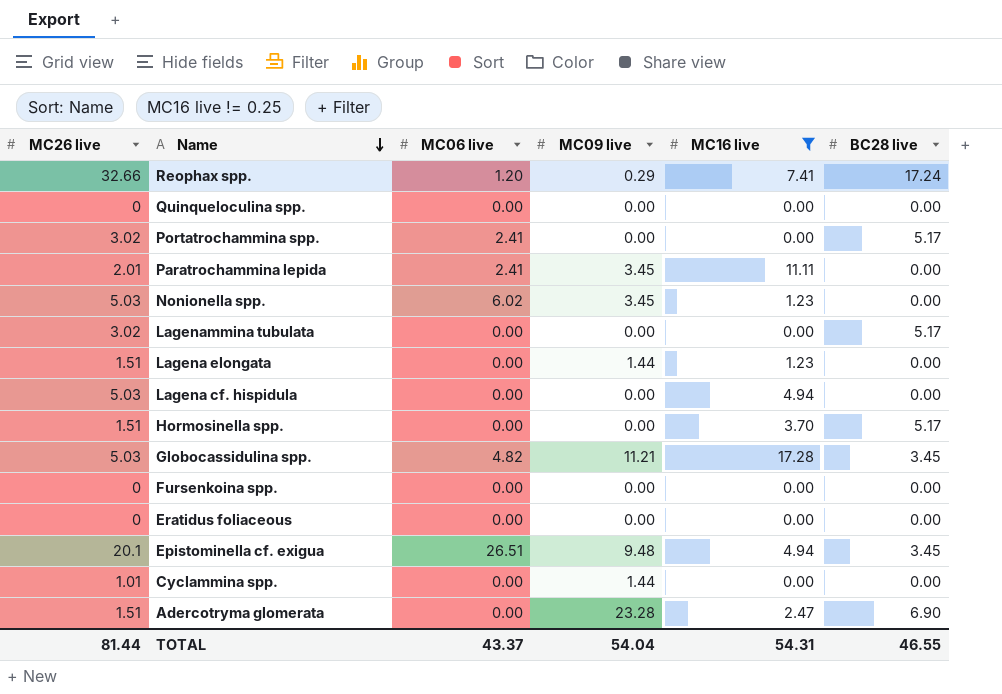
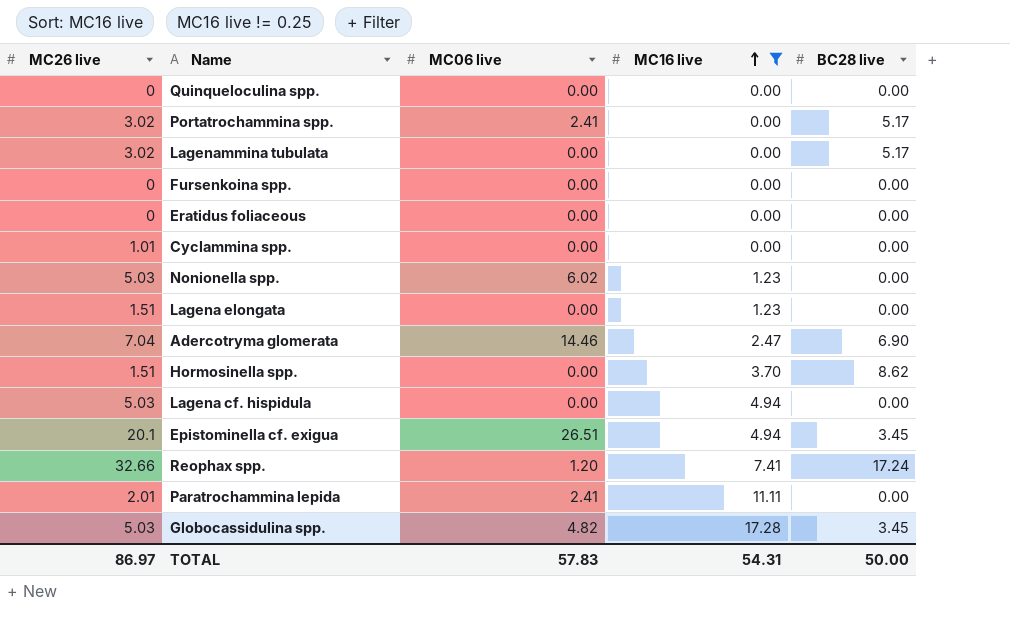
row order: Name descending -> MC16 live ascending
column MC09 live | position: 4 -> none
Adercotryma glomerata | MC26 live: 1.51 -> 7.04
Adercotryma glomerata | MC06 live: 0.00 -> 14.46
Hormosinella spp. | BC28 live: 5.17 -> 8.62
TOTAL | MC26 live: 81.44 -> 86.97
TOTAL | MC06 live: 43.37 -> 57.83
TOTAL | BC28 live: 46.55 -> 50.00

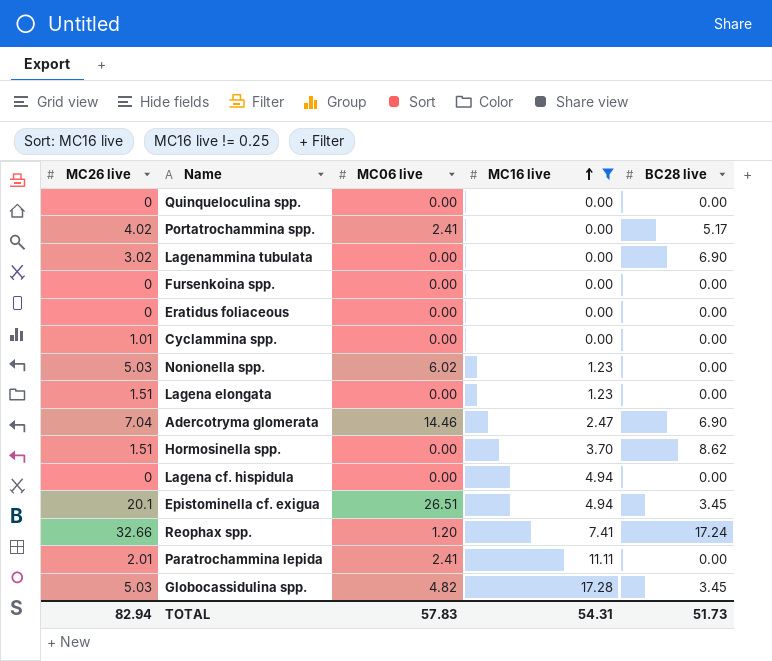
Portatrochammina spp. | MC26 live: 3.02 -> 4.02
Lagenammina tubulata | BC28 live: 5.17 -> 6.90
Lagena cf. hispidula | MC26 live: 5.03 -> 0
TOTAL | MC26 live: 86.97 -> 82.94
TOTAL | BC28 live: 50.00 -> 51.73

